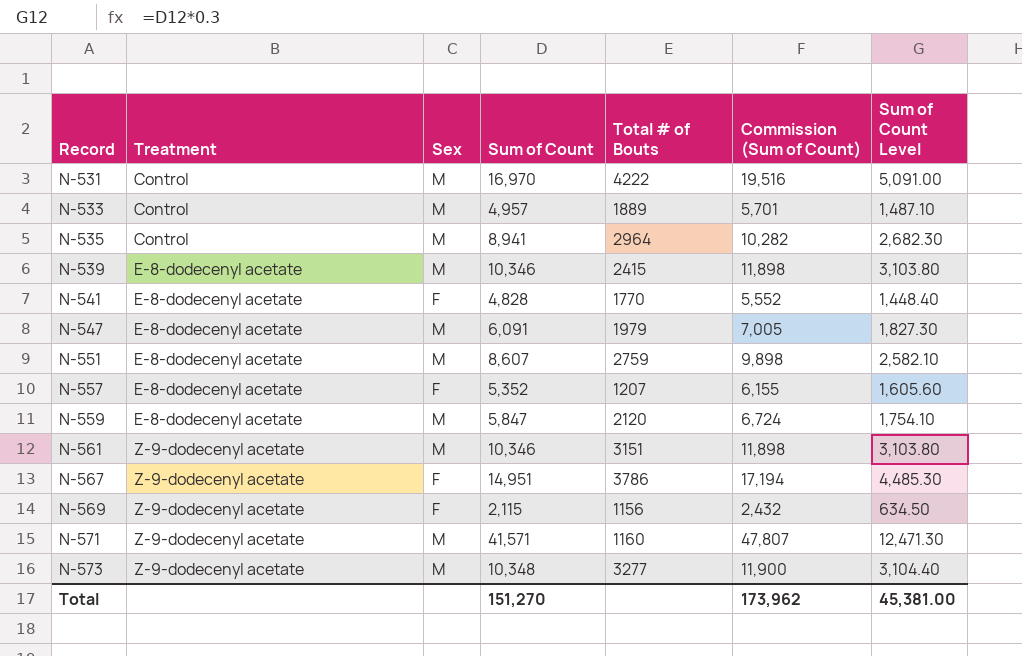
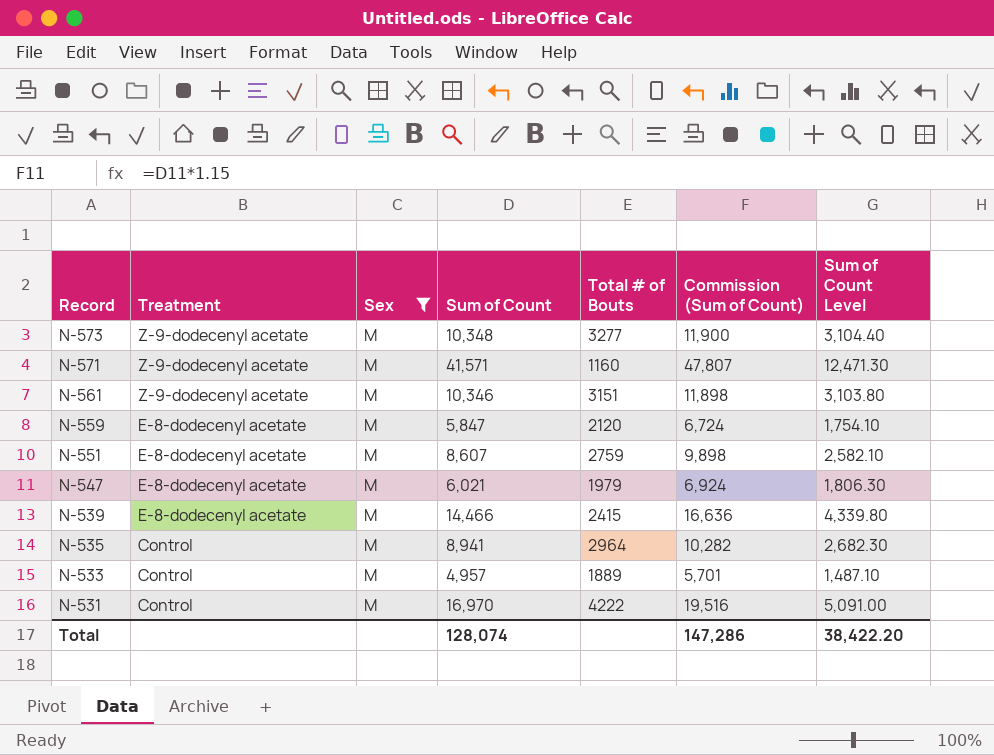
filter: none -> Sex = M
row order: Record ascending -> Record descending
N-547 | Sum of Count: 6,091 -> 6,021
N-547 | Commission (Sum of Count): 7,005 -> 6,924
N-547 | Sum of Count Level: 1,827.30 -> 1,806.30
N-539 | Sum of Count: 10,346 -> 14,466
N-539 | Commission (Sum of Count): 11,898 -> 16,636
N-539 | Sum of Count Level: 3,103.80 -> 4,339.80
Total | Sum of Count: 151,270 -> 128,074
Total | Commission (Sum of Count): 173,962 -> 147,286
Total | Sum of Count Level: 45,381.00 -> 38,422.20

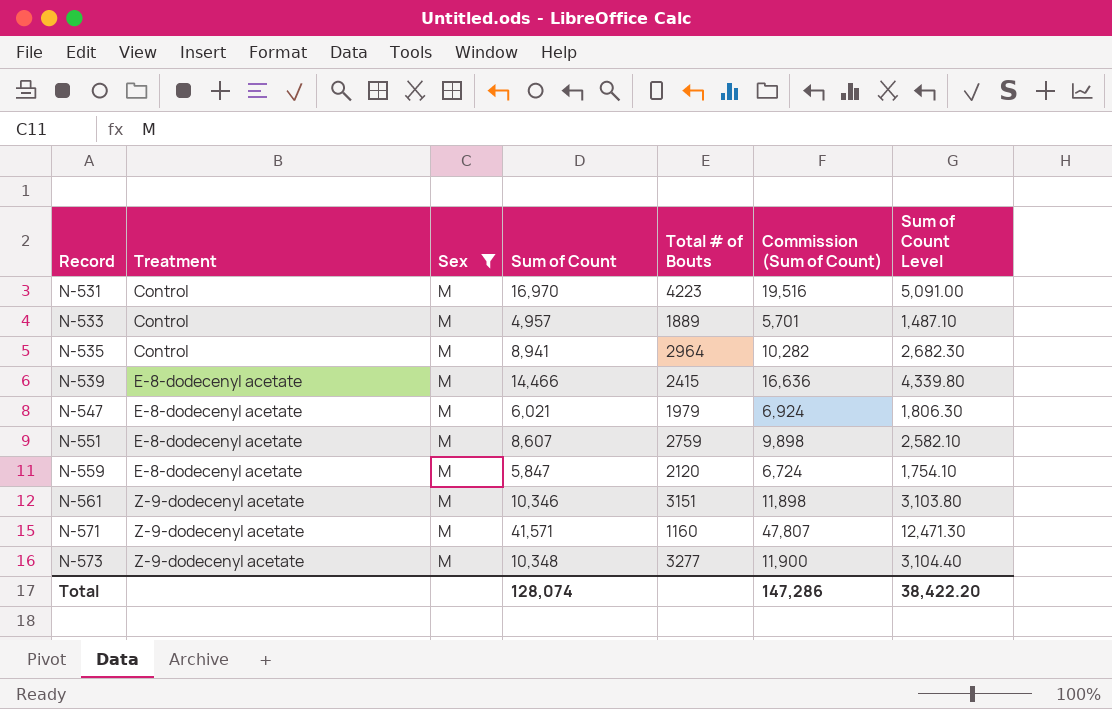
row order: Record descending -> Record ascending
N-531 | Total # of Bouts: 4222 -> 4223

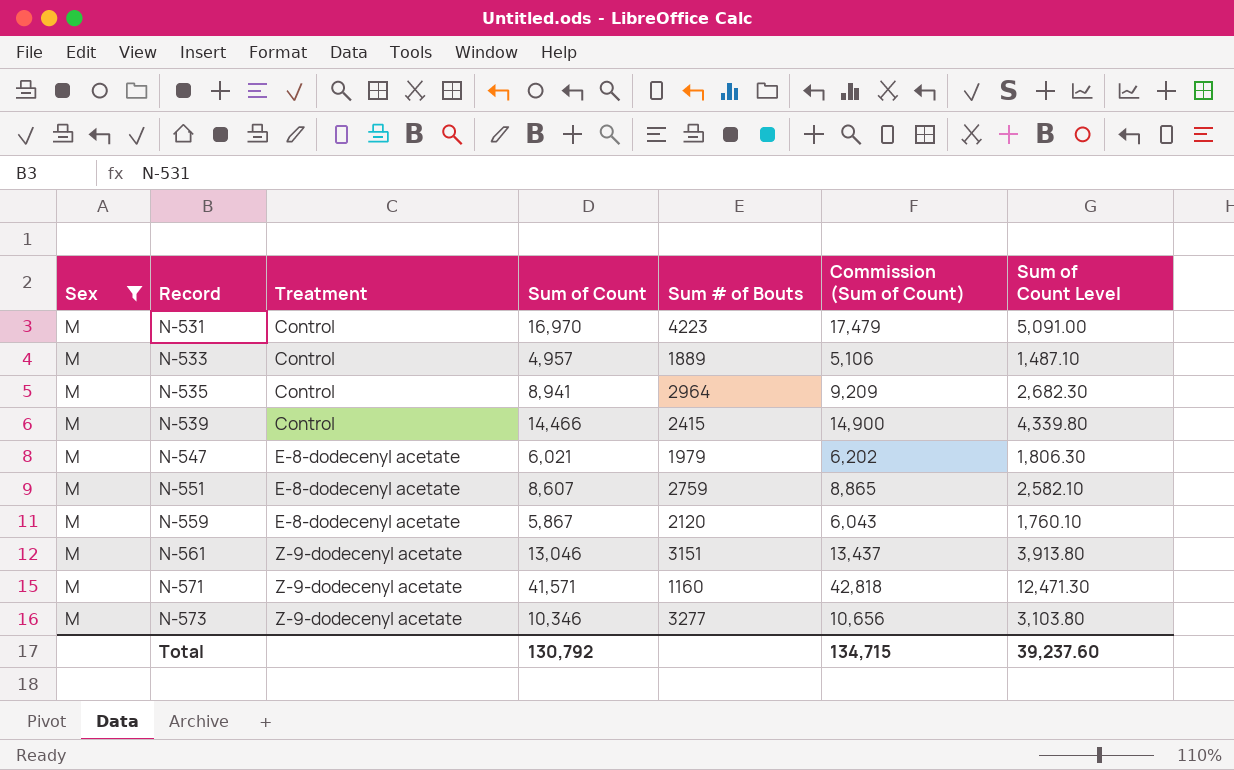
column Sex | position: 3 -> 1
column name: Total # of Bouts -> Sum # of Bouts
column Commission (Sum of Count) | formula: [Sum of Count] * 1.15 -> [Sum of Count] * 1.03
N-539 | Treatment: E-8-dodecenyl acetate -> Control
N-559 | Sum of Count: 5,847 -> 5,867
N-559 | Sum of Count Level: 1,754.10 -> 1,760.10
N-561 | Sum of Count: 10,346 -> 13,046
N-561 | Sum of Count Level: 3,103.80 -> 3,913.80
N-573 | Sum of Count: 10,348 -> 10,346
N-573 | Sum of Count Level: 3,104.40 -> 3,103.80
Total | Sum of Count: 128,074 -> 130,792
Total | Commission (Sum of Count): 147,286 -> 134,715
Total | Sum of Count Level: 38,422.20 -> 39,237.60

